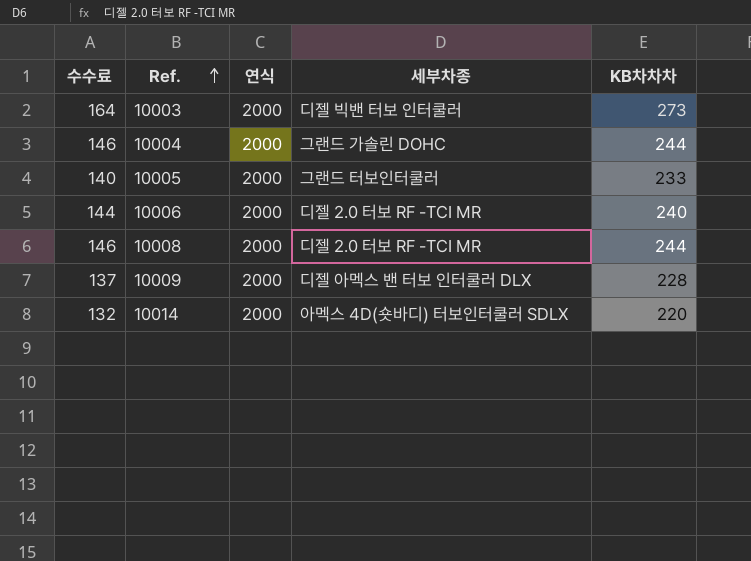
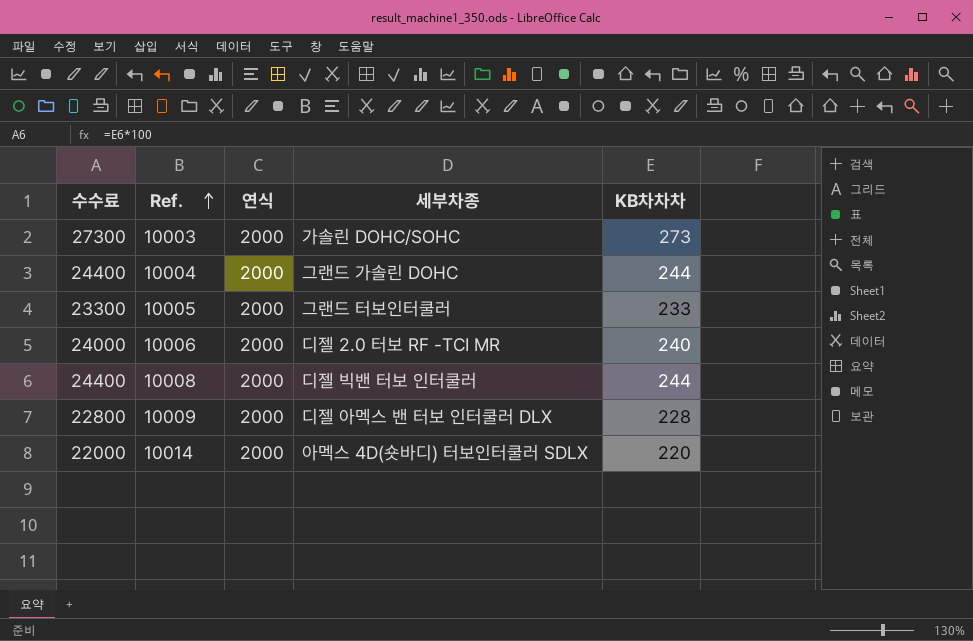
column 수수료 | formula: [KB차차차] * 0.6 -> [KB차차차] * 100
10003 | 세부차종: 디젤 빅밴 터보 인터쿨러 -> 가솔린 DOHC/SOHC
10008 | 세부차종: 디젤 2.0 터보 RF -TCI MR -> 디젤 빅밴 터보 인터쿨러

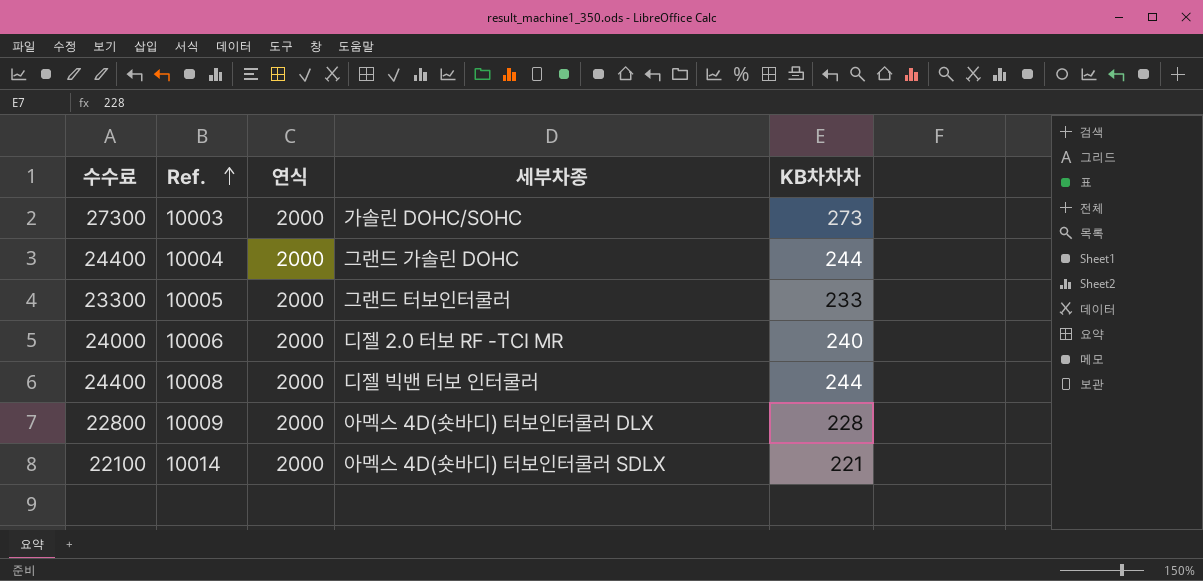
10009 | 세부차종: 디젤 아멕스 밴 터보 인터쿨러 DLX -> 아멕스 4D(숏바디) 터보인터쿨러 DLX
10014 | 수수료: 22000 -> 22100
10014 | KB차차차: 220 -> 221

